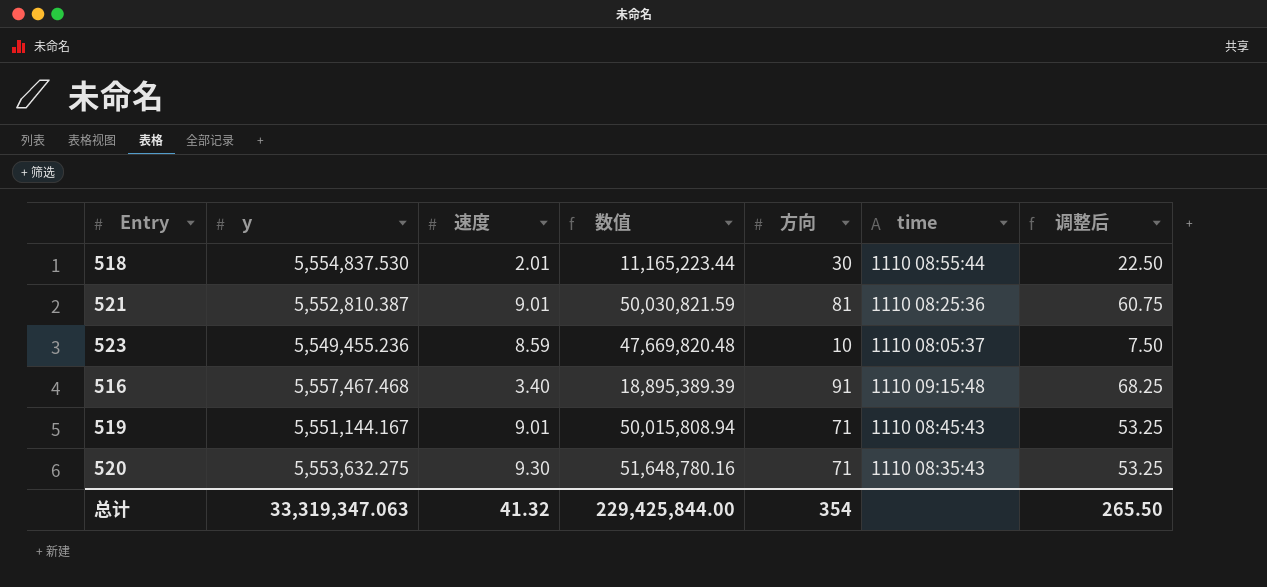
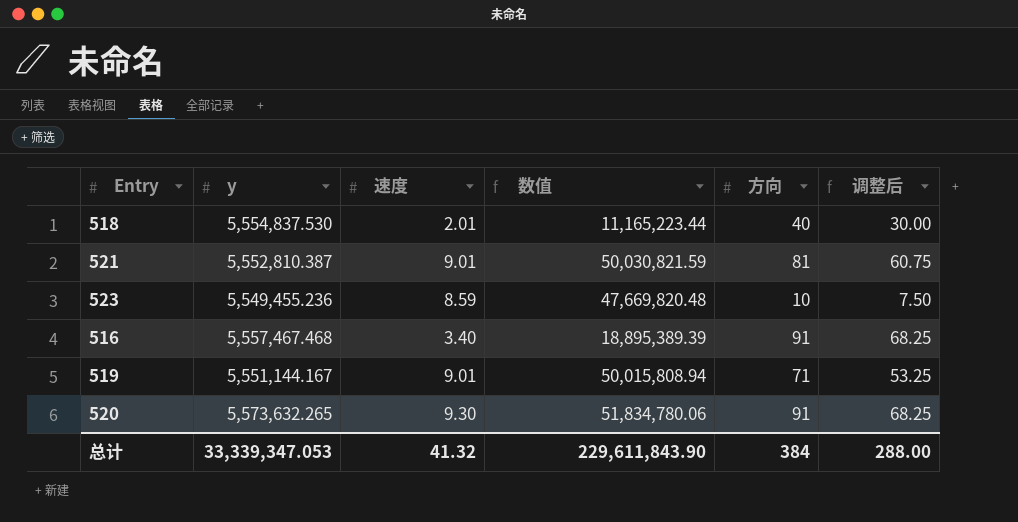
column time | position: 6 -> none
518 | 方向: 30 -> 40
518 | 调整后: 22.50 -> 30.00
520 | y: 5,553,632.275 -> 5,573,632.265
520 | 数值: 51,648,780.16 -> 51,834,780.06
520 | 方向: 71 -> 91
520 | 调整后: 53.25 -> 68.25
总计 | y: 33,319,347.063 -> 33,339,347.053
总计 | 数值: 229,425,844.00 -> 229,611,843.90
总计 | 方向: 354 -> 384
总计 | 调整后: 265.50 -> 288.00

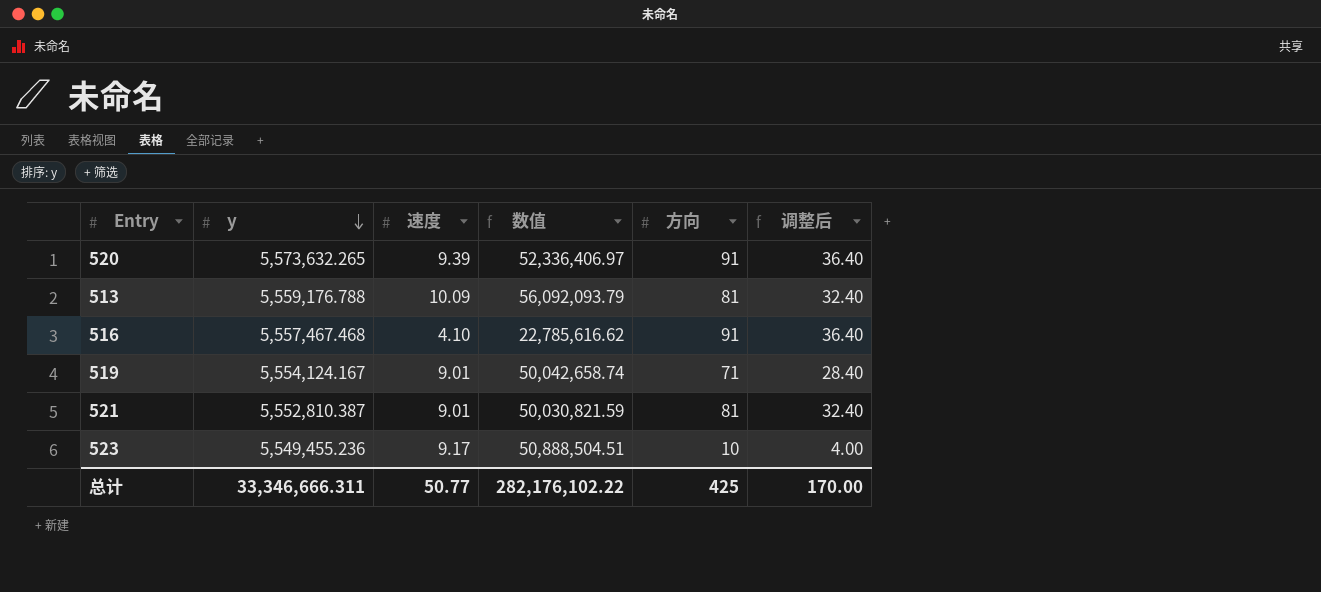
row order: none -> y descending
column 调整后 | formula: [方向] * 0.75 -> [方向] * 0.4
row 518: 5,554,837.530 | 2.01 | 11,165,223.44 | 40 | 30.00 -> none
520 | 速度: 9.30 -> 9.39
520 | 数值: 51,834,780.06 -> 52,336,406.97
row 513: none -> 5,559,176.788 | 10.09 | 56,092,093.79 | 81 | 32.40
516 | 速度: 3.40 -> 4.10
516 | 数值: 18,895,389.39 -> 22,785,616.62
519 | y: 5,551,144.167 -> 5,554,124.167
519 | 数值: 50,015,808.94 -> 50,042,658.74
523 | 速度: 8.59 -> 9.17
523 | 数值: 47,669,820.48 -> 50,888,504.51
总计 | y: 33,339,347.053 -> 33,346,666.311
总计 | 速度: 41.32 -> 50.77
总计 | 数值: 229,611,843.90 -> 282,176,102.22
总计 | 方向: 384 -> 425
总计 | 调整后: 288.00 -> 170.00

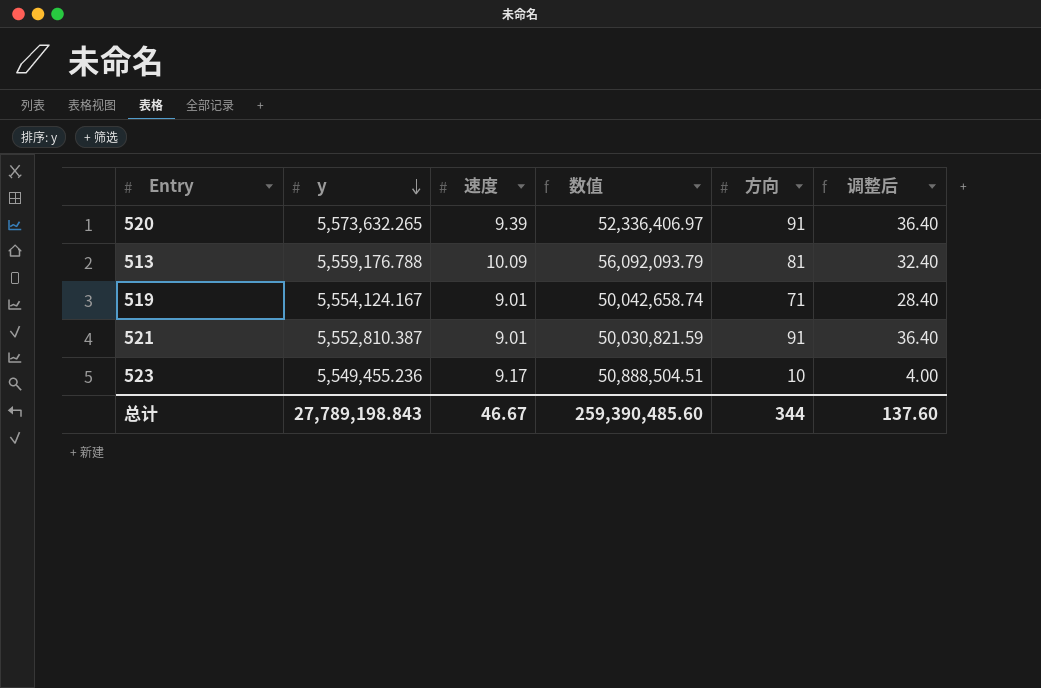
row 516: 5,557,467.468 | 4.10 | 22,785,616.62 | 91 | 36.40 -> none
521 | 方向: 81 -> 91
521 | 调整后: 32.40 -> 36.40
总计 | y: 33,346,666.311 -> 27,789,198.843
总计 | 速度: 50.77 -> 46.67
总计 | 数值: 282,176,102.22 -> 259,390,485.60
总计 | 方向: 425 -> 344
总计 | 调整后: 170.00 -> 137.60

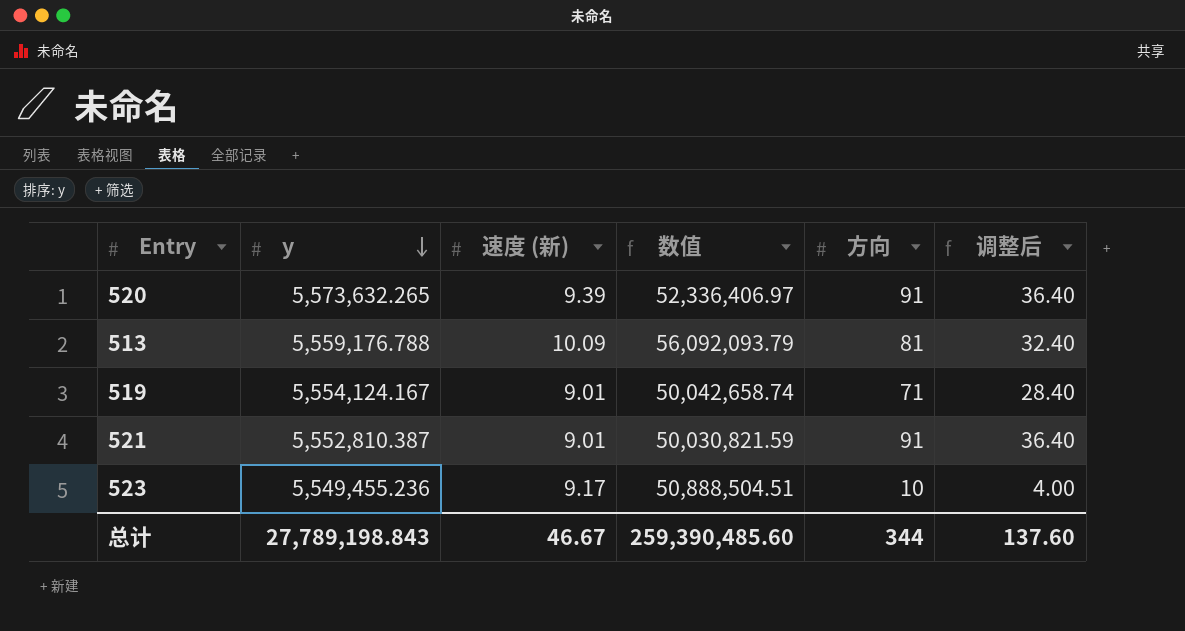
column name: 速度 -> 速度 (新)

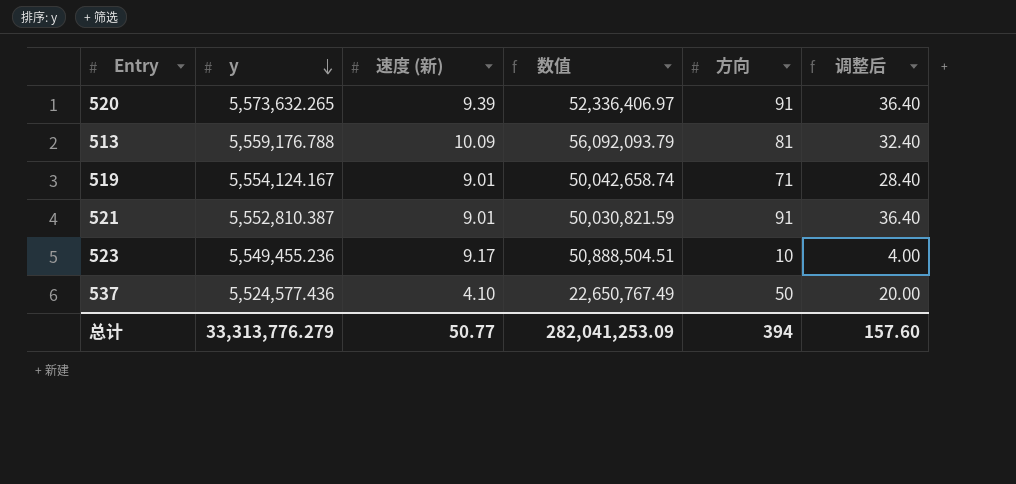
row 537: none -> 5,524,577.436 | 4.10 | 22,650,767.49 | 50 | 20.00
总计 | y: 27,789,198.843 -> 33,313,776.279
总计 | 速度 (新): 46.67 -> 50.77
总计 | 数值: 259,390,485.60 -> 282,041,253.09
总计 | 方向: 344 -> 394
总计 | 调整后: 137.60 -> 157.60

